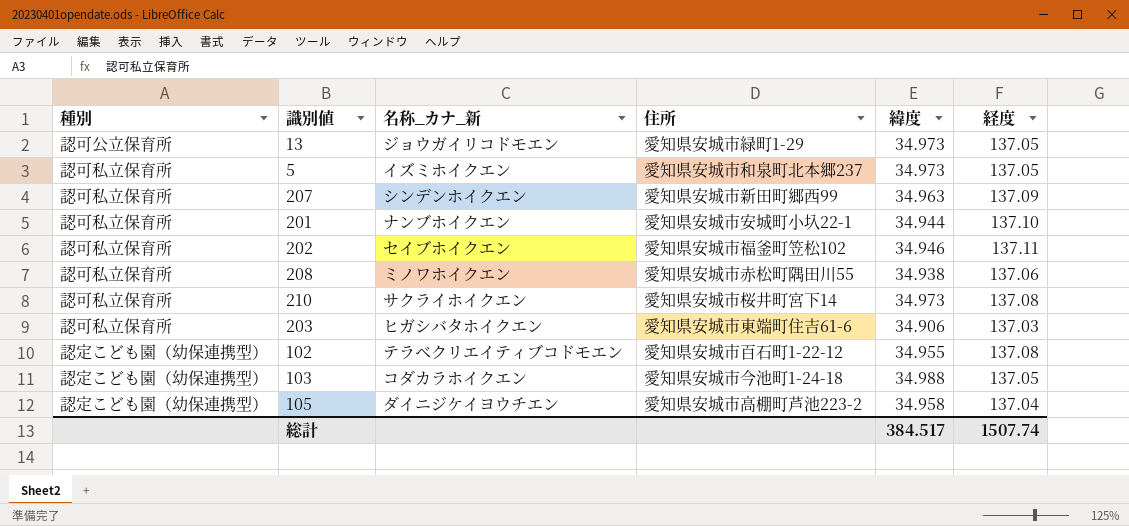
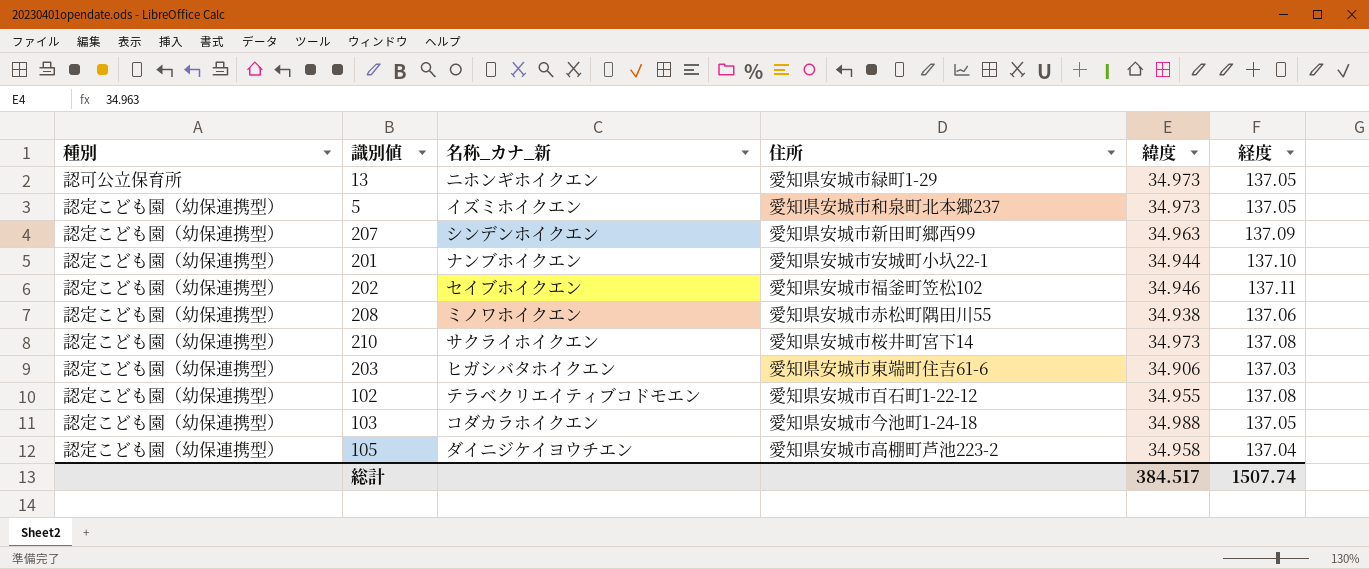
13 | 名称_カナ_新: ジョウガイリコドモエン -> ニホンギホイクエン
5 | 種別: 認可私立保育所 -> 認定こども園（幼保連携型）
207 | 種別: 認可私立保育所 -> 認定こども園（幼保連携型）
201 | 種別: 認可私立保育所 -> 認定こども園（幼保連携型）
202 | 種別: 認可私立保育所 -> 認定こども園（幼保連携型）
208 | 種別: 認可私立保育所 -> 認定こども園（幼保連携型）
210 | 種別: 認可私立保育所 -> 認定こども園（幼保連携型）
203 | 種別: 認可私立保育所 -> 認定こども園（幼保連携型）

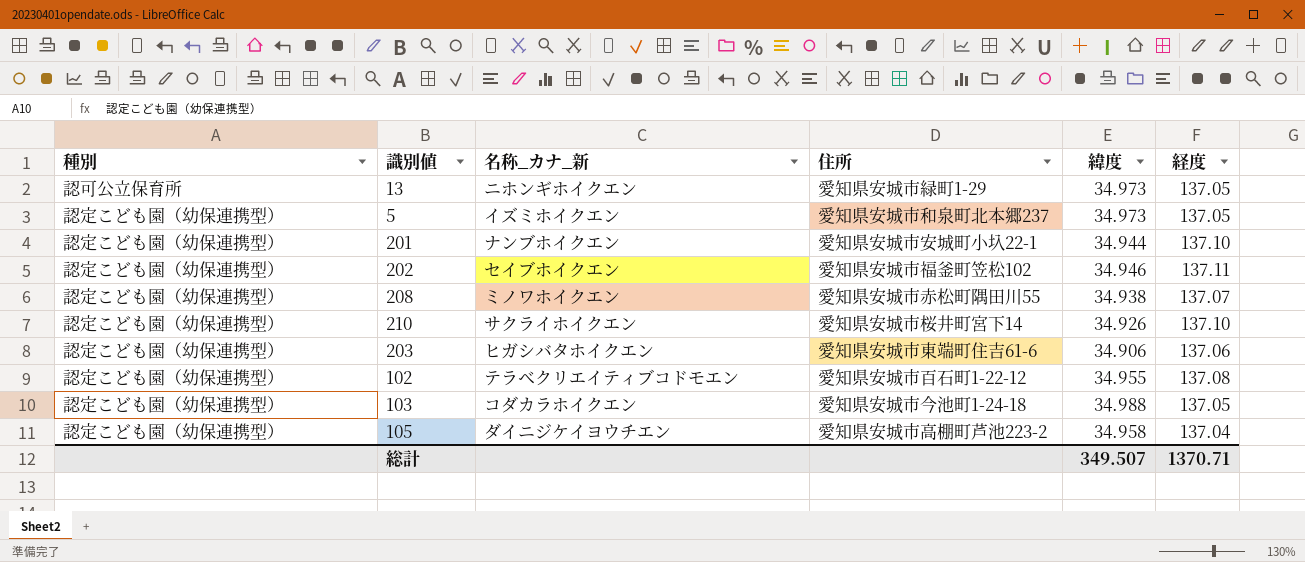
row 207: 認定こども園（幼保連携型） | シンデンホイクエン | 愛知県安城市新田町郷西99 | 34.963 | 137.09 -> none
208 | 経度: 137.06 -> 137.07
210 | 緯度: 34.973 -> 34.926
210 | 経度: 137.08 -> 137.10
203 | 経度: 137.03 -> 137.06
総計 | 緯度: 384.517 -> 349.507
総計 | 経度: 1507.74 -> 1370.71

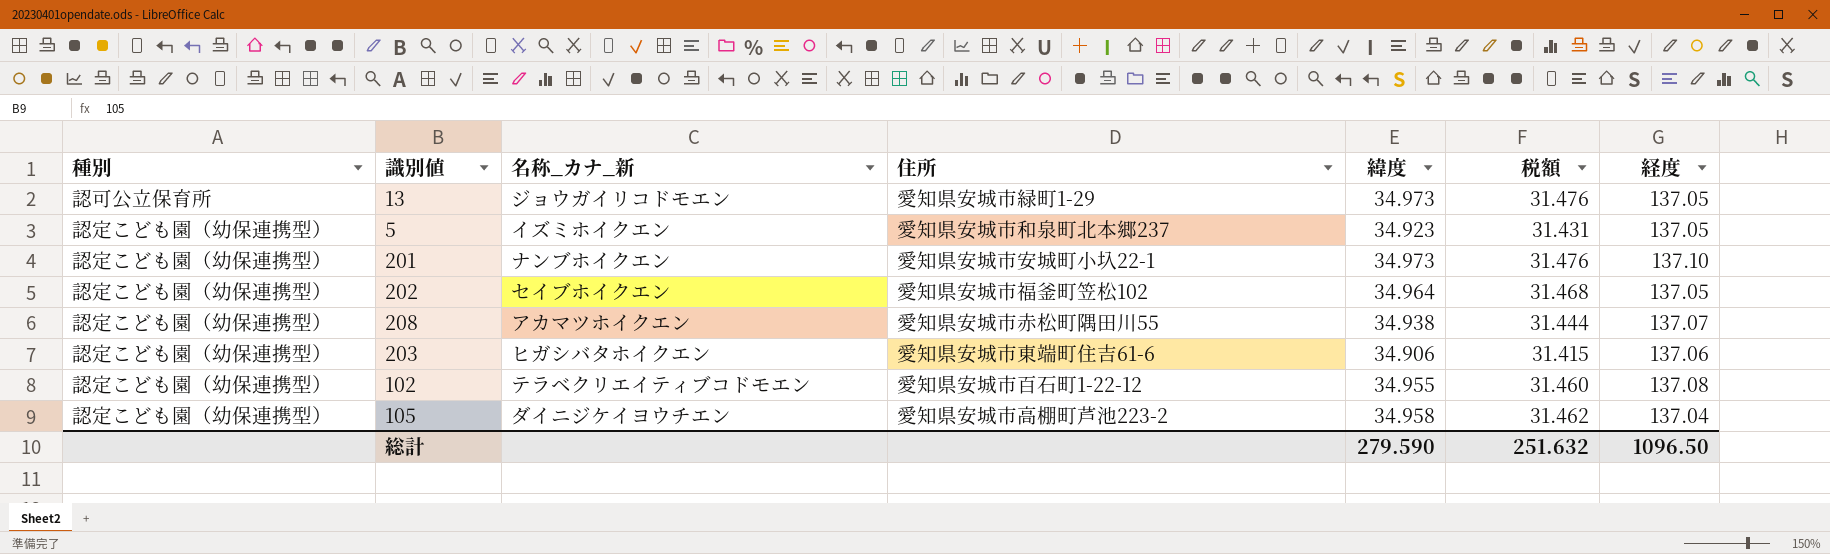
column 税額 | formula: none -> [緯度] * 0.9
row 210: 認定こども園（幼保連携型） | サクライホイクエン | 愛知県安城市桜井町宮下14 | 34.926 | 137.10 -> none
row 103: 認定こども園（幼保連携型） | コダカラホイクエン | 愛知県安城市今池町1-24-18 | 34.988 | 137.05 -> none
13 | 名称_カナ_新: ニホンギホイクエン -> ジョウガイリコドモエン
5 | 緯度: 34.973 -> 34.923
201 | 緯度: 34.944 -> 34.973
202 | 緯度: 34.946 -> 34.964
202 | 経度: 137.11 -> 137.05
208 | 名称_カナ_新: ミノワホイクエン -> アカマツホイクエン
総計 | 緯度: 349.507 -> 279.590
総計 | 経度: 1370.71 -> 1096.50

